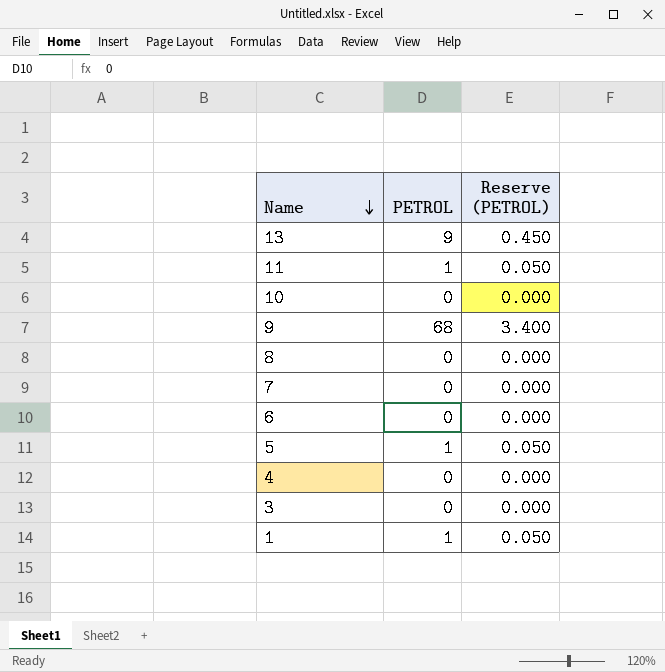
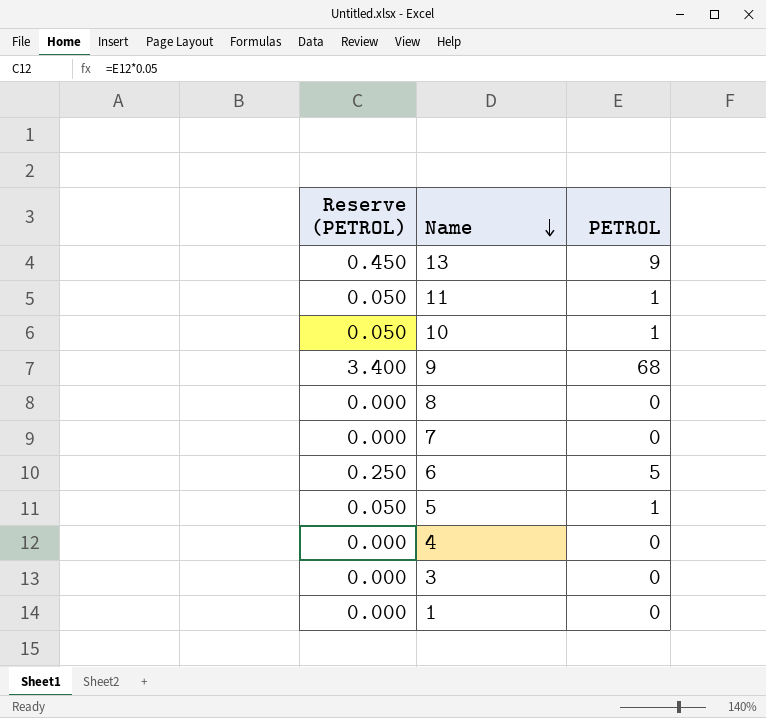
column Reserve (PETROL) | position: 3 -> 1
10 | Reserve (PETROL): 0.000 -> 0.050
10 | PETROL: 0 -> 1
6 | Reserve (PETROL): 0.000 -> 0.250
6 | PETROL: 0 -> 5
1 | Reserve (PETROL): 0.050 -> 0.000
1 | PETROL: 1 -> 0

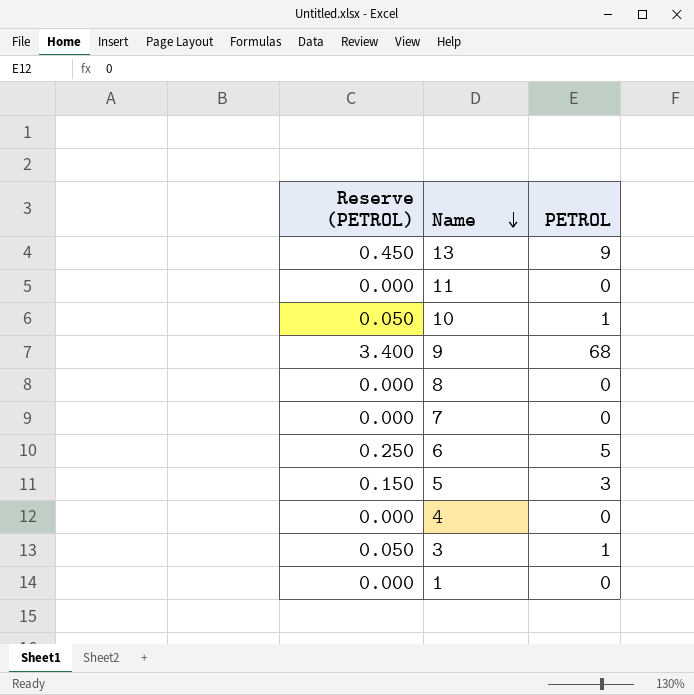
11 | Reserve (PETROL): 0.050 -> 0.000
11 | PETROL: 1 -> 0
5 | Reserve (PETROL): 0.050 -> 0.150
5 | PETROL: 1 -> 3
3 | Reserve (PETROL): 0.000 -> 0.050
3 | PETROL: 0 -> 1

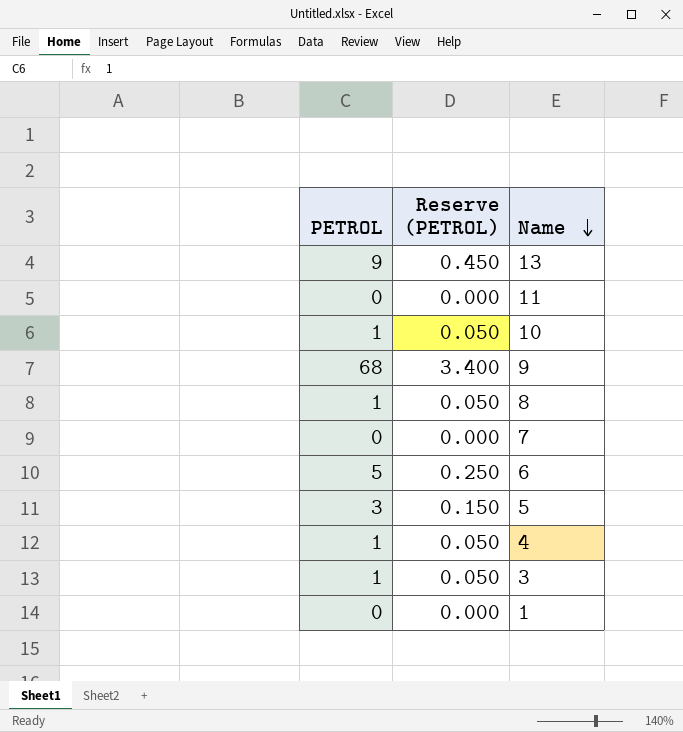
column PETROL | position: 3 -> 1
8 | PETROL: 0 -> 1
8 | Reserve (PETROL): 0.000 -> 0.050
4 | PETROL: 0 -> 1
4 | Reserve (PETROL): 0.000 -> 0.050

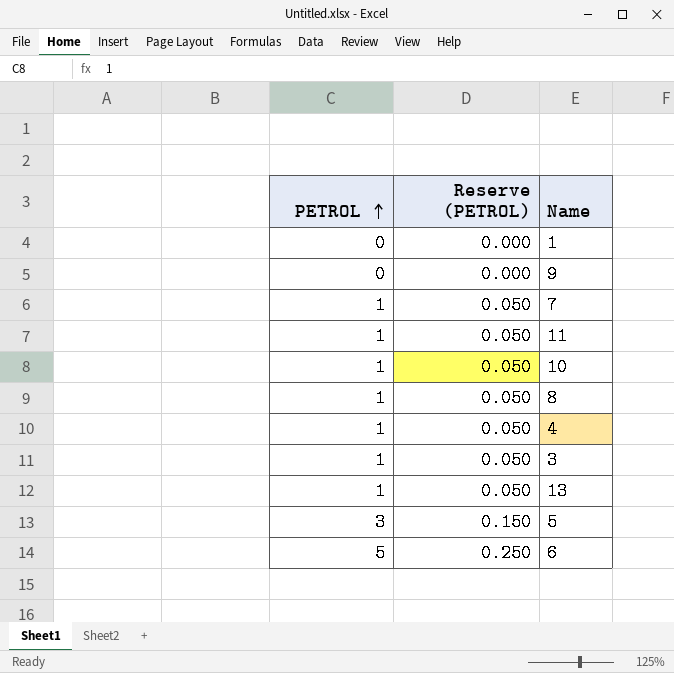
row order: Name descending -> PETROL ascending
9 | PETROL: 68 -> 0
9 | Reserve (PETROL): 3.400 -> 0.000
7 | PETROL: 0 -> 1
7 | Reserve (PETROL): 0.000 -> 0.050
11 | PETROL: 0 -> 1
11 | Reserve (PETROL): 0.000 -> 0.050
13 | PETROL: 9 -> 1
13 | Reserve (PETROL): 0.450 -> 0.050

